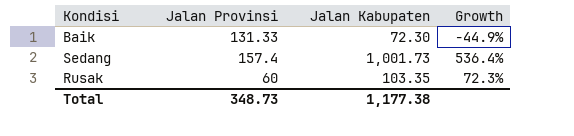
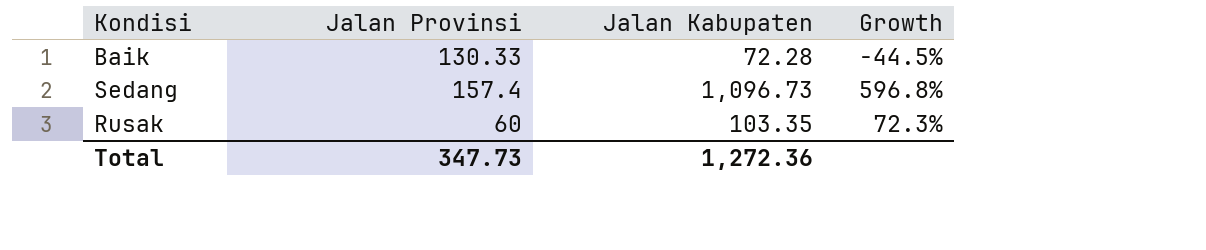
Baik | Jalan Provinsi: 131.33 -> 130.33
Baik | Jalan Kabupaten: 72.30 -> 72.28
Baik | Growth: -44.9% -> -44.5%
Sedang | Jalan Kabupaten: 1,001.73 -> 1,096.73
Sedang | Growth: 536.4% -> 596.8%
Total | Jalan Provinsi: 348.73 -> 347.73
Total | Jalan Kabupaten: 1,177.38 -> 1,272.36

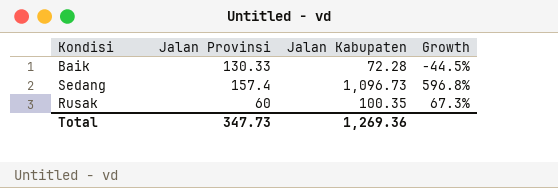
Rusak | Jalan Kabupaten: 103.35 -> 100.35
Rusak | Growth: 72.3% -> 67.3%
Total | Jalan Kabupaten: 1,272.36 -> 1,269.36

